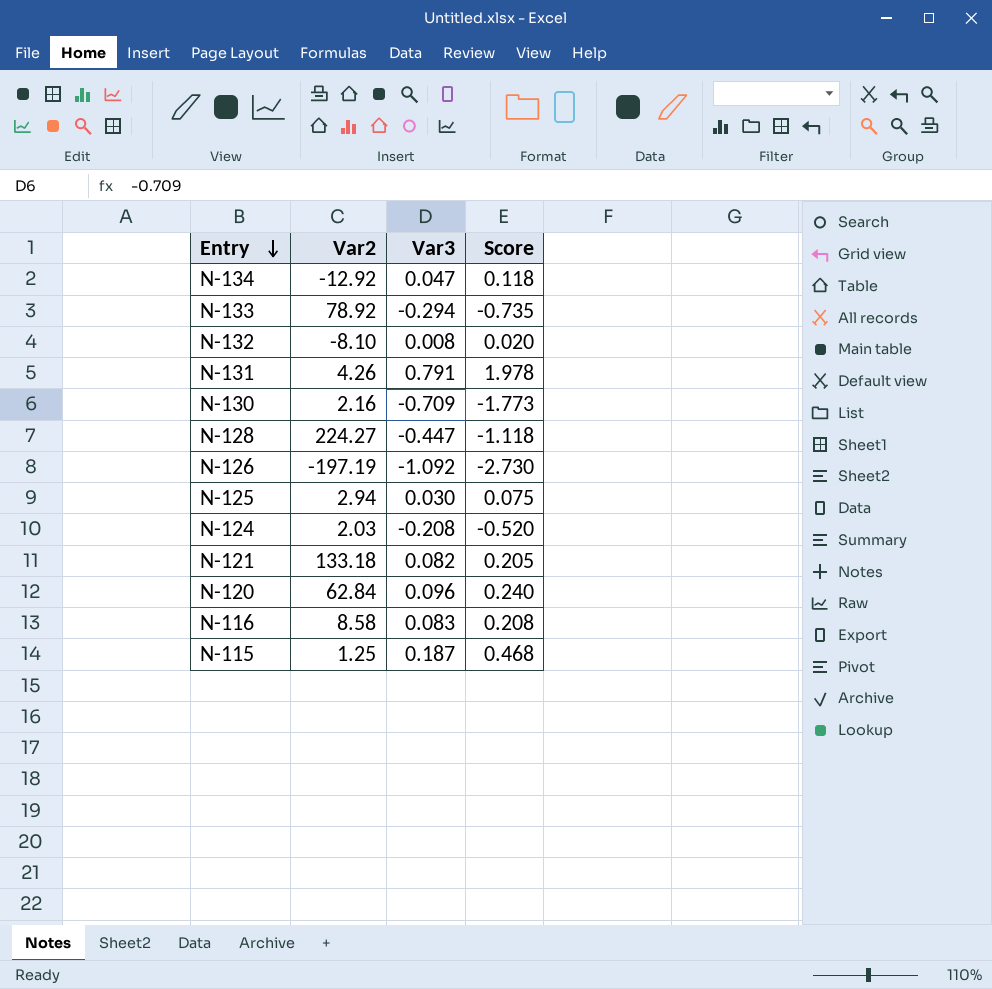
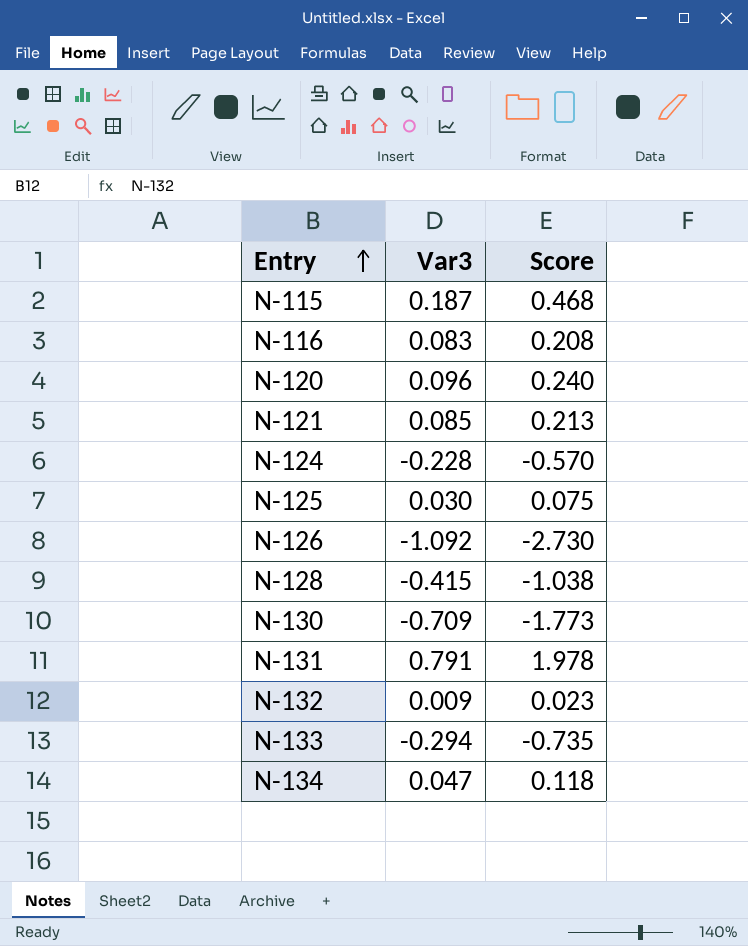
row order: Entry descending -> Entry ascending
column Var2 | position: 2 -> none
N-121 | Var3: 0.082 -> 0.085
N-121 | Score: 0.205 -> 0.213
N-124 | Var3: -0.208 -> -0.228
N-124 | Score: -0.520 -> -0.570
N-128 | Var3: -0.447 -> -0.415
N-128 | Score: -1.118 -> -1.038
N-132 | Var3: 0.008 -> 0.009
N-132 | Score: 0.020 -> 0.023

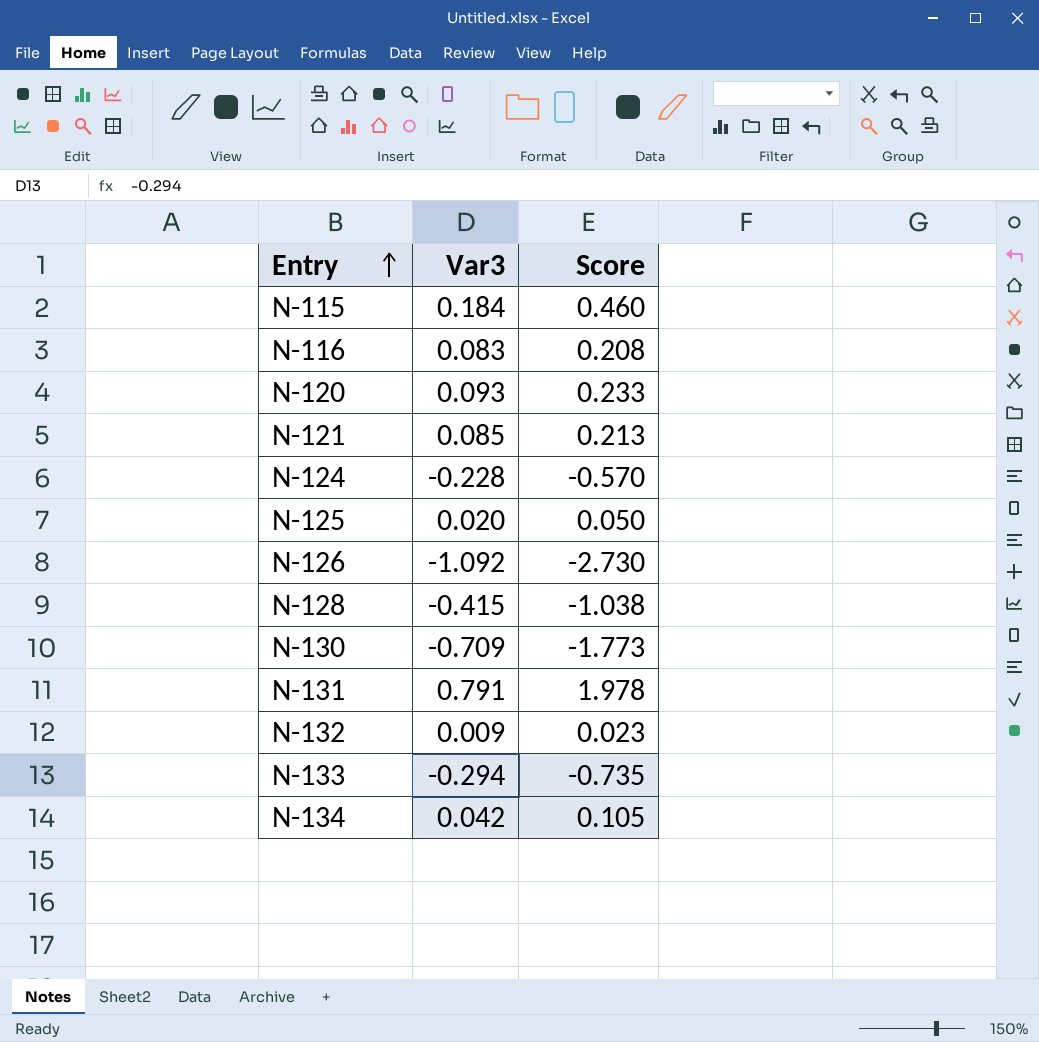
N-115 | Var3: 0.187 -> 0.184
N-115 | Score: 0.468 -> 0.460
N-120 | Var3: 0.096 -> 0.093
N-120 | Score: 0.240 -> 0.233
N-125 | Var3: 0.030 -> 0.020
N-125 | Score: 0.075 -> 0.050
N-134 | Var3: 0.047 -> 0.042
N-134 | Score: 0.118 -> 0.105

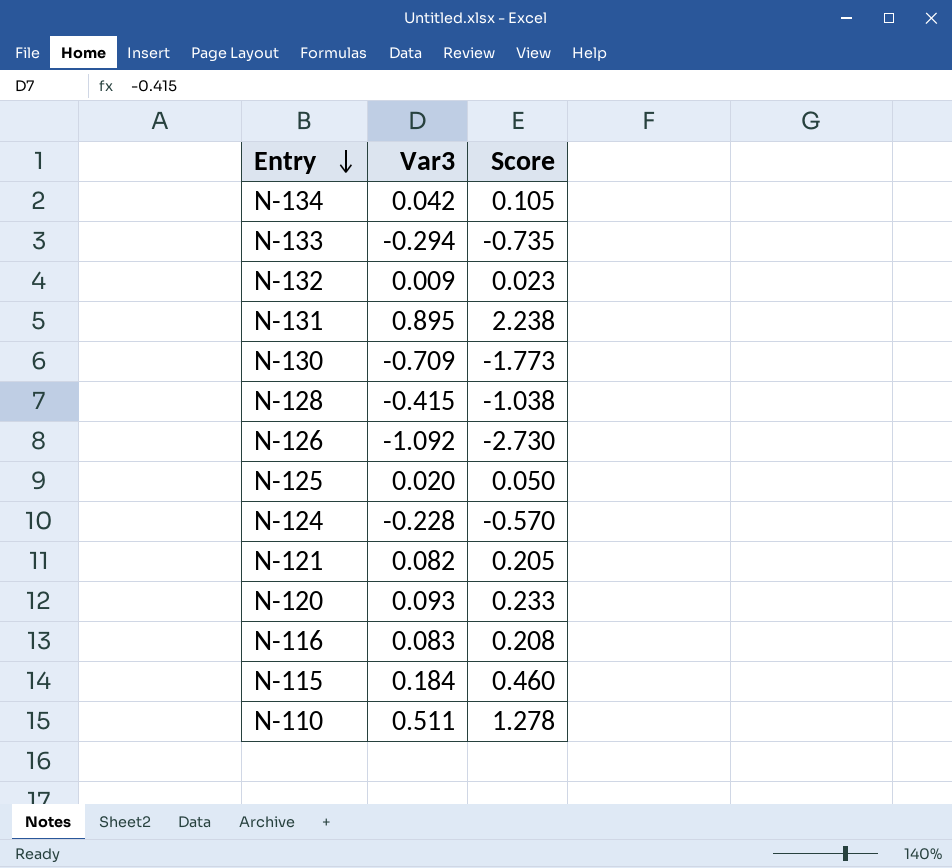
row order: Entry ascending -> Entry descending
N-131 | Var3: 0.791 -> 0.895
N-131 | Score: 1.978 -> 2.238
N-121 | Var3: 0.085 -> 0.082
N-121 | Score: 0.213 -> 0.205
row N-110: none -> 0.511 | 1.278

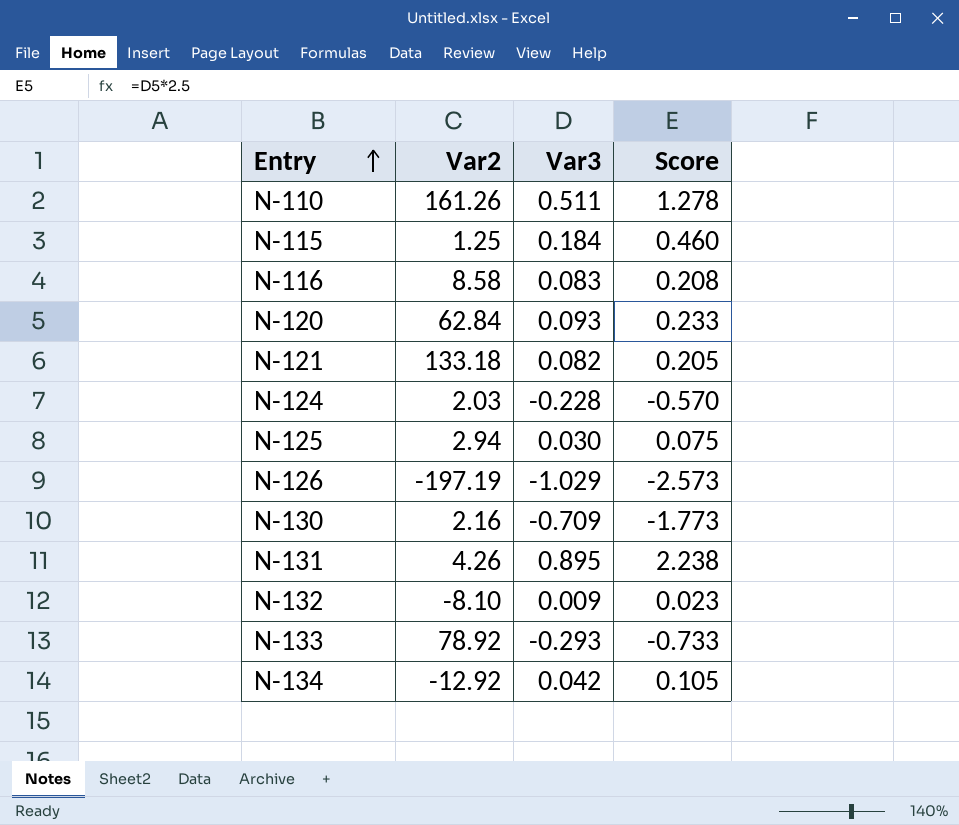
row order: Entry descending -> Entry ascending
column Var2 | position: none -> 2
row N-128: -0.415 | -1.038 -> none
N-125 | Var3: 0.020 -> 0.030
N-125 | Score: 0.050 -> 0.075
N-126 | Var3: -1.092 -> -1.029
N-126 | Score: -2.730 -> -2.573
N-133 | Var3: -0.294 -> -0.293
N-133 | Score: -0.735 -> -0.733

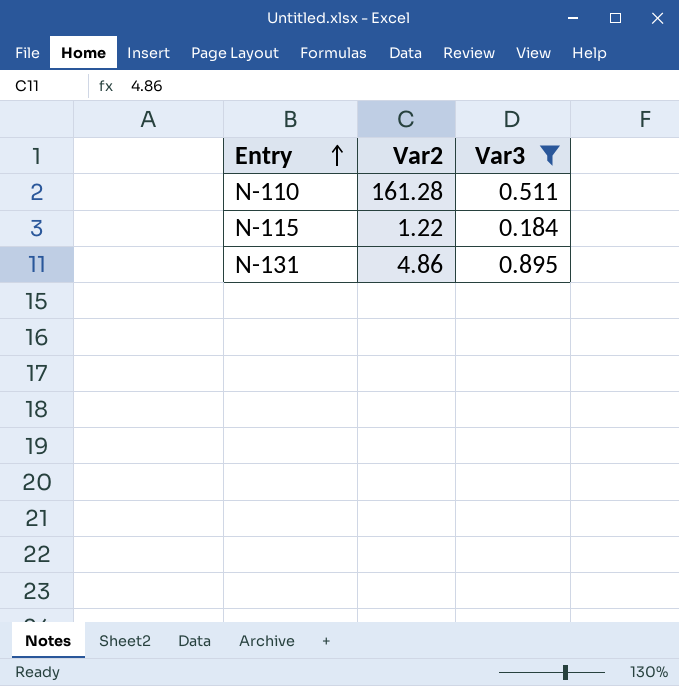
filter: none -> Var3 >= 0.184
column Score | formula: [Var3] * 2.5 -> none
N-110 | Var2: 161.26 -> 161.28
N-115 | Var2: 1.25 -> 1.22
N-131 | Var2: 4.26 -> 4.86

